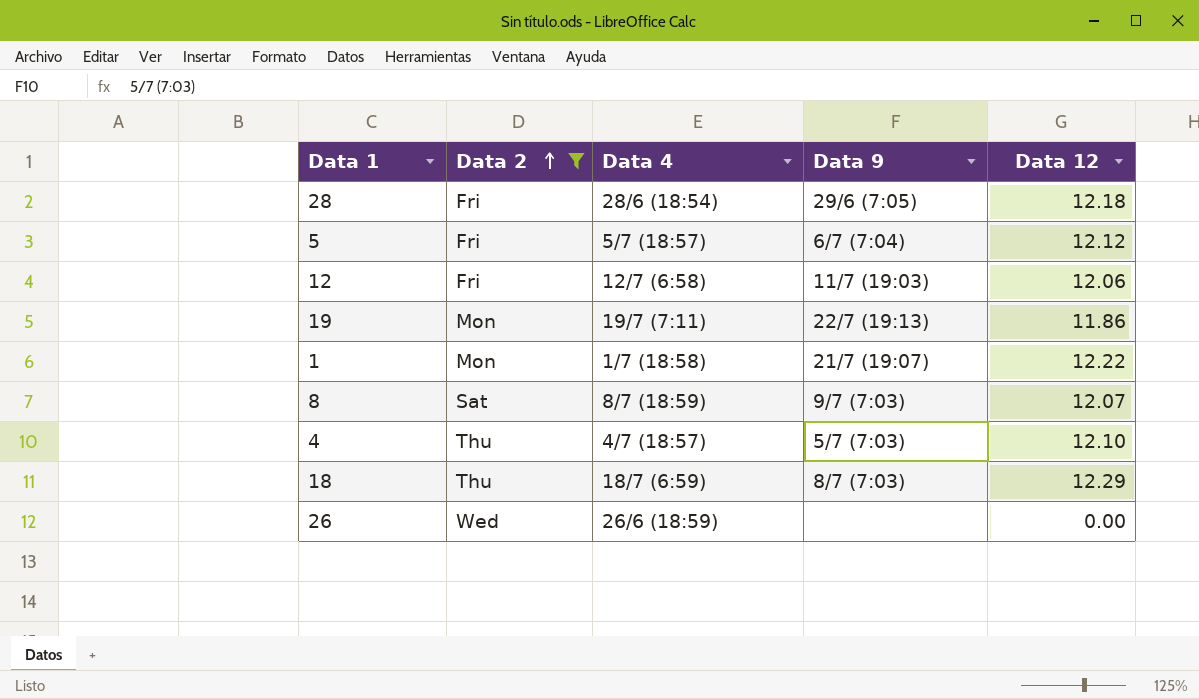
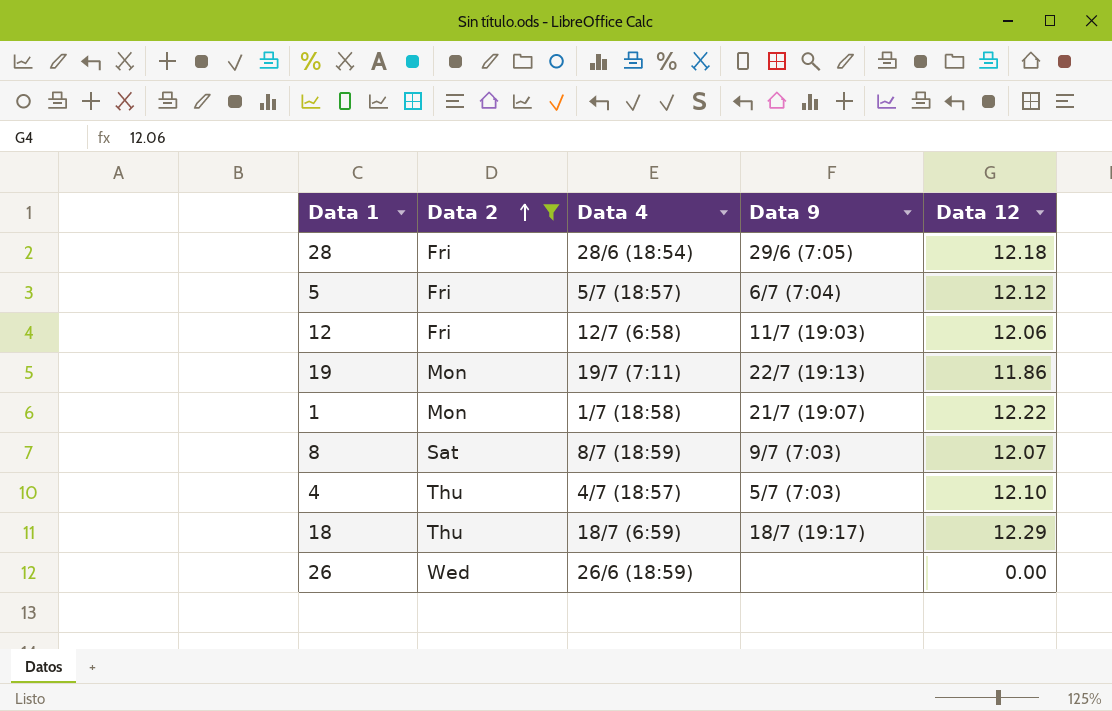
18 | Data 9: 8/7 (7:03) -> 18/7 (19:17)

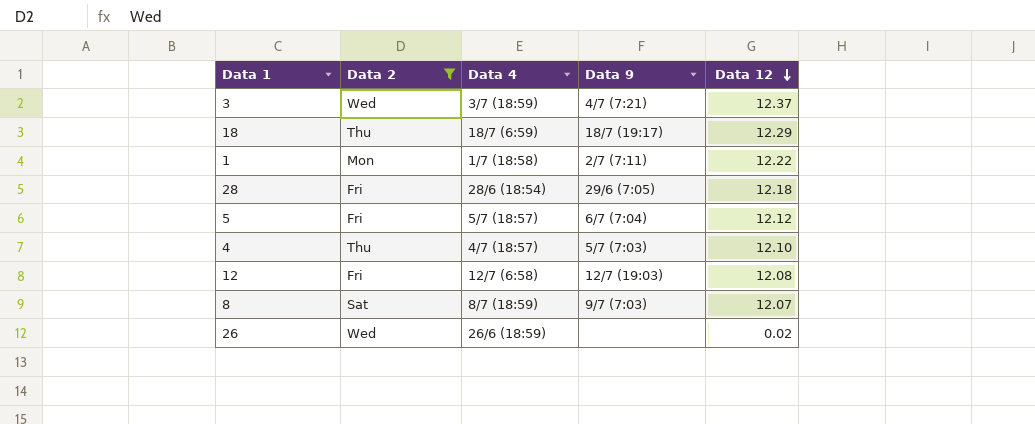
row order: Data 2 ascending -> Data 12 descending
row 19: Mon | 19/7 (7:11) | 22/7 (19:13) | 11.86 -> none
row 3: none -> Wed | 3/7 (18:59) | 4/7 (7:21) | 12.37
1 | Data 9: 21/7 (19:07) -> 2/7 (7:11)
12 | Data 9: 11/7 (19:03) -> 12/7 (19:03)
12 | Data 12: 12.06 -> 12.08
26 | Data 12: 0.00 -> 0.02

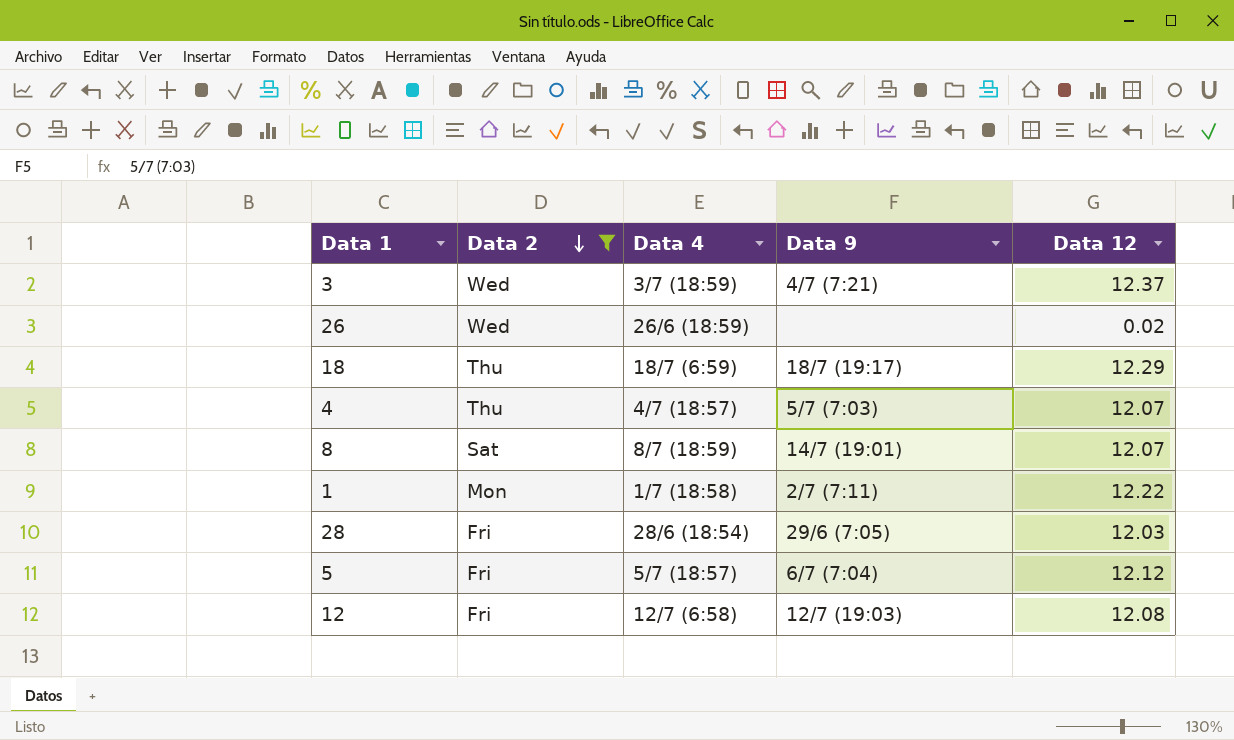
row order: Data 12 descending -> Data 2 descending
4 | Data 12: 12.10 -> 12.07
8 | Data 9: 9/7 (7:03) -> 14/7 (19:01)
28 | Data 12: 12.18 -> 12.03

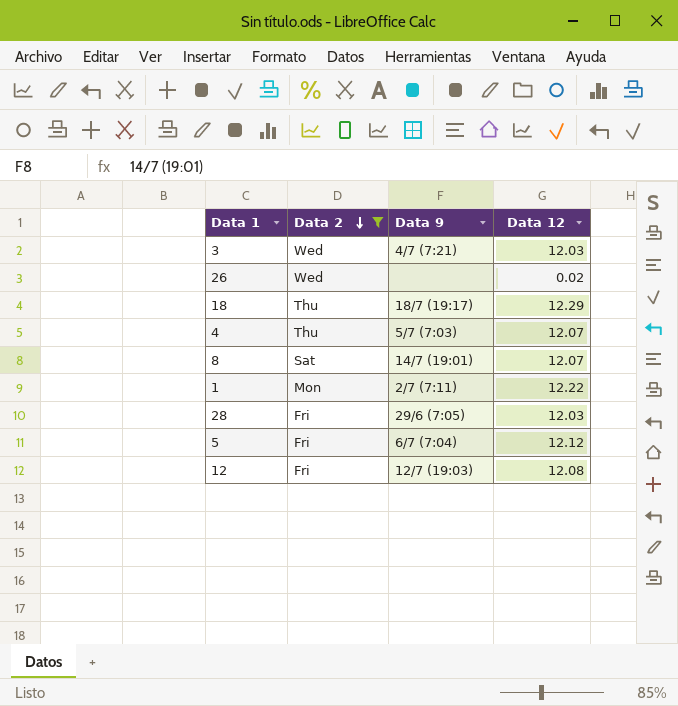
column Data 4 | position: 3 -> none
3 | Data 12: 12.37 -> 12.03

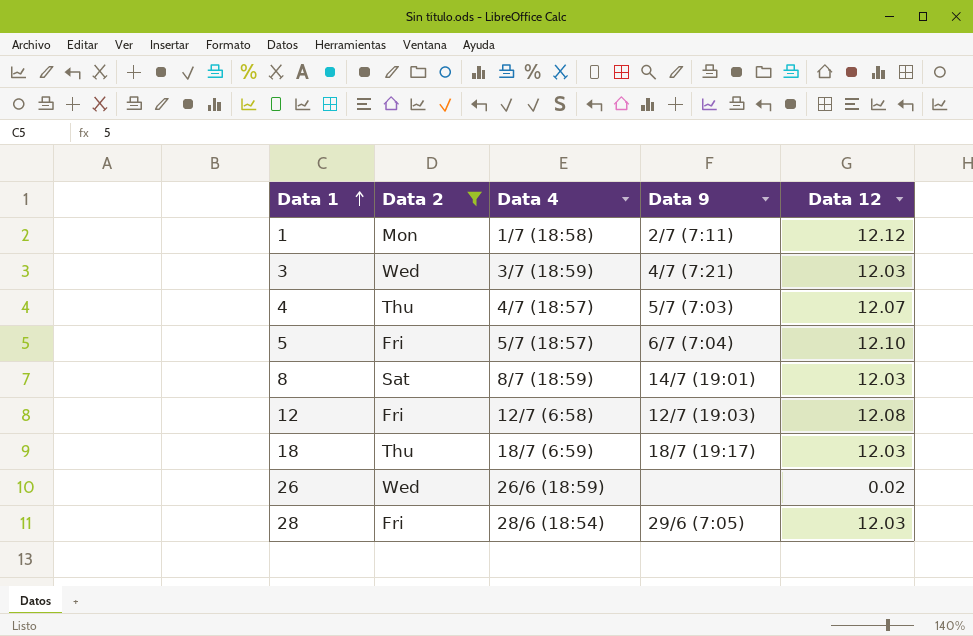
row order: Data 2 descending -> Data 1 ascending
column Data 4 | position: none -> 3
1 | Data 12: 12.22 -> 12.12
5 | Data 12: 12.12 -> 12.10
8 | Data 12: 12.07 -> 12.03
18 | Data 12: 12.29 -> 12.03

